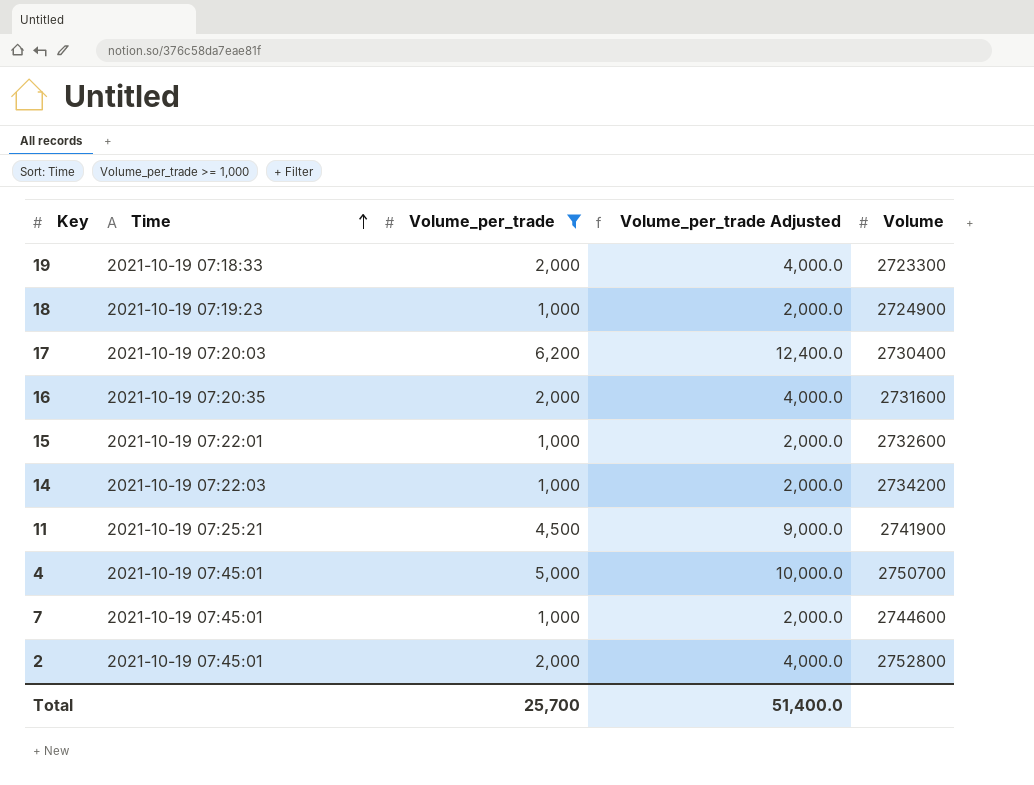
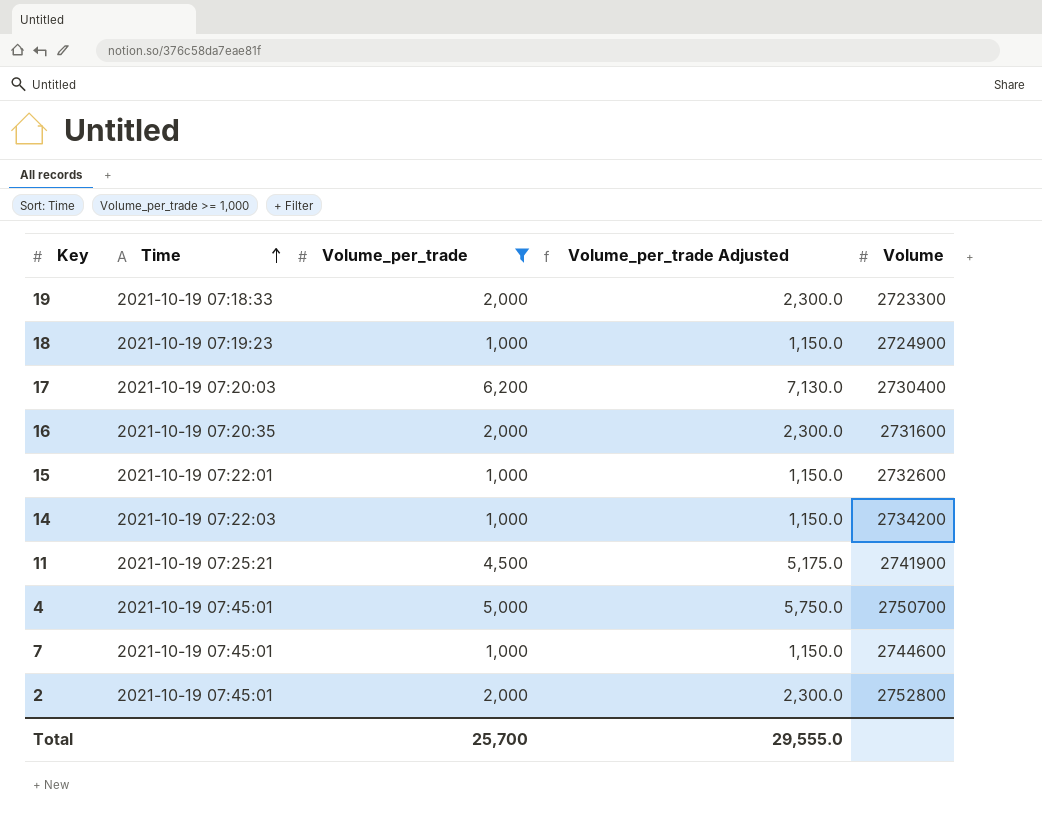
column Volume_per_trade Adjusted | formula: [Volume_per_trade] * 2 -> [Volume_per_trade] * 1.15
Total | Volume_per_trade Adjusted: 51,400.0 -> 29,555.0

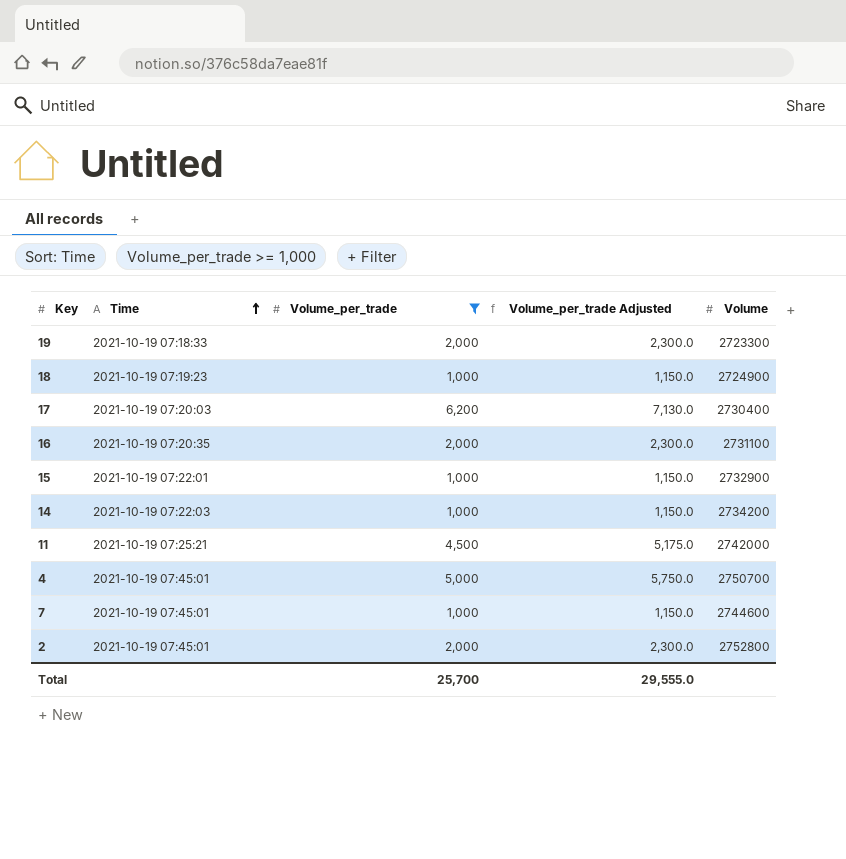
16 | Volume: 2731600 -> 2731100
15 | Volume: 2732600 -> 2732900
11 | Volume: 2741900 -> 2742000

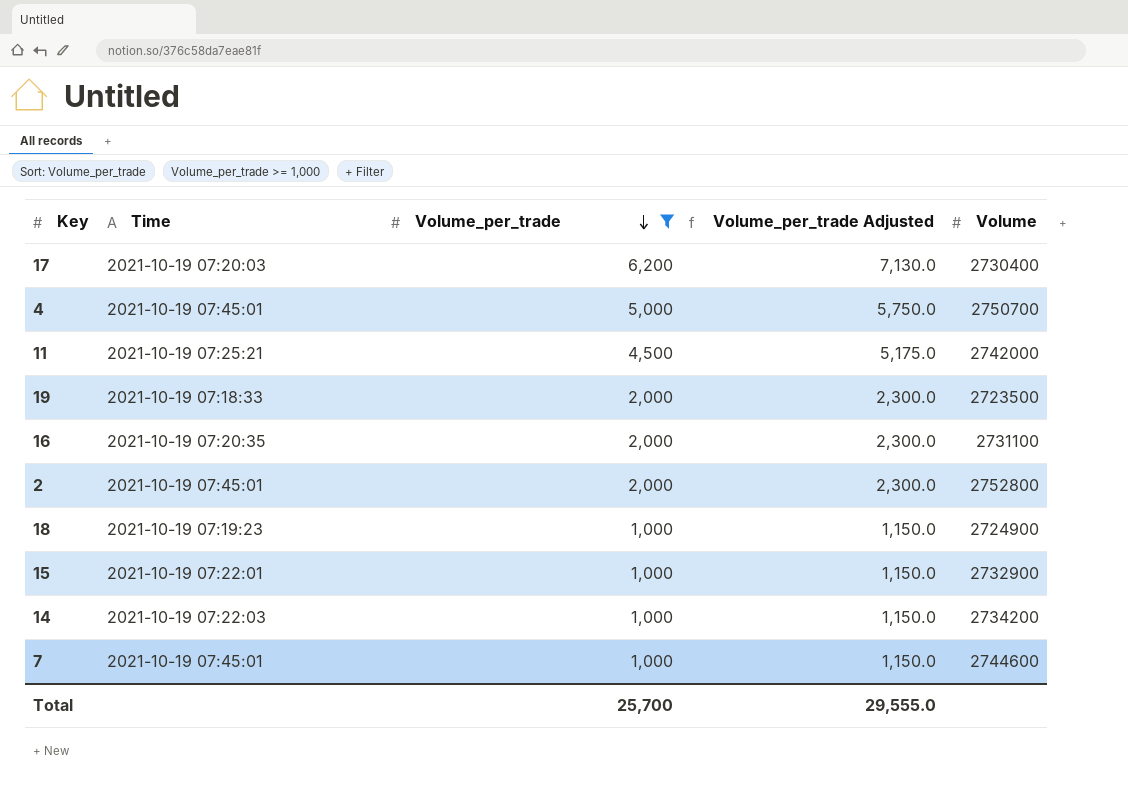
row order: Time ascending -> Volume_per_trade descending
19 | Volume: 2723300 -> 2723500

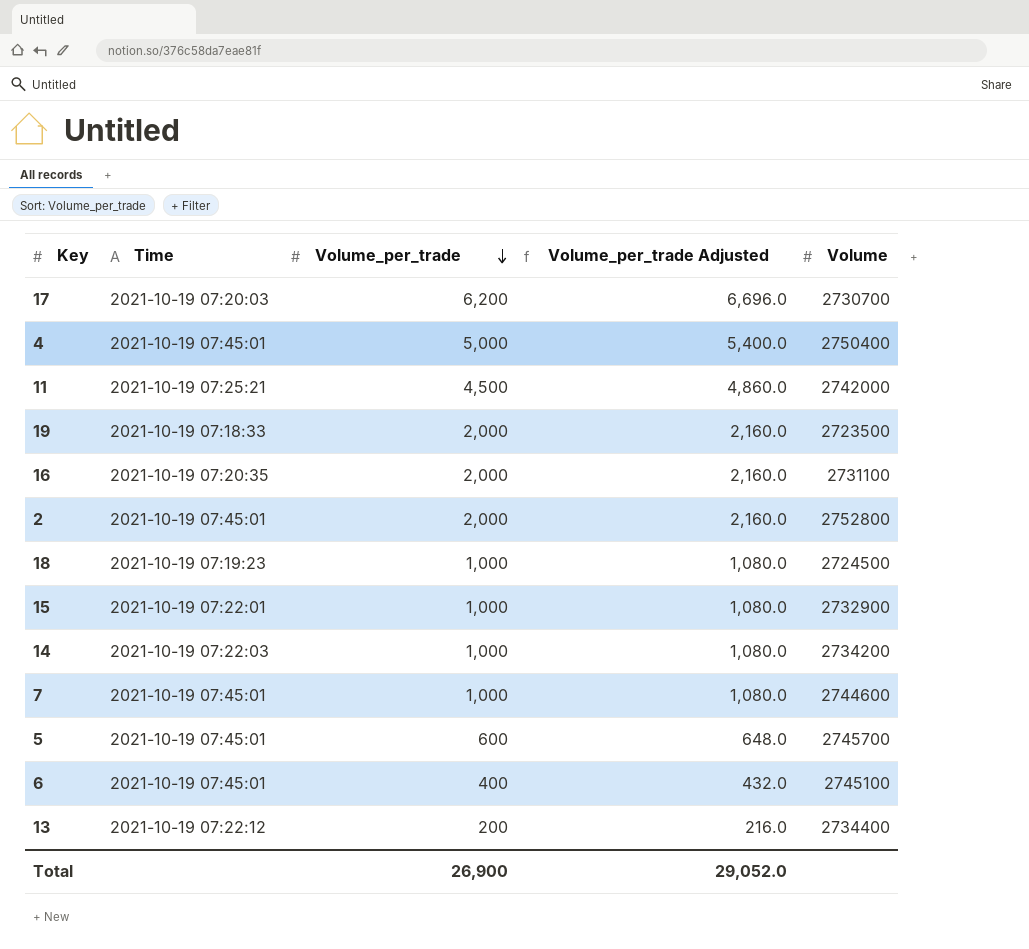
filter: Volume_per_trade >= 1,000 -> none
column Volume_per_trade Adjusted | formula: [Volume_per_trade] * 1.15 -> [Volume_per_trade] * 1.08
17 | Volume: 2730400 -> 2730700
4 | Volume: 2750700 -> 2750400
18 | Volume: 2724900 -> 2724500
Total | Volume_per_trade: 25,700 -> 26,900
Total | Volume_per_trade Adjusted: 29,555.0 -> 29,052.0

